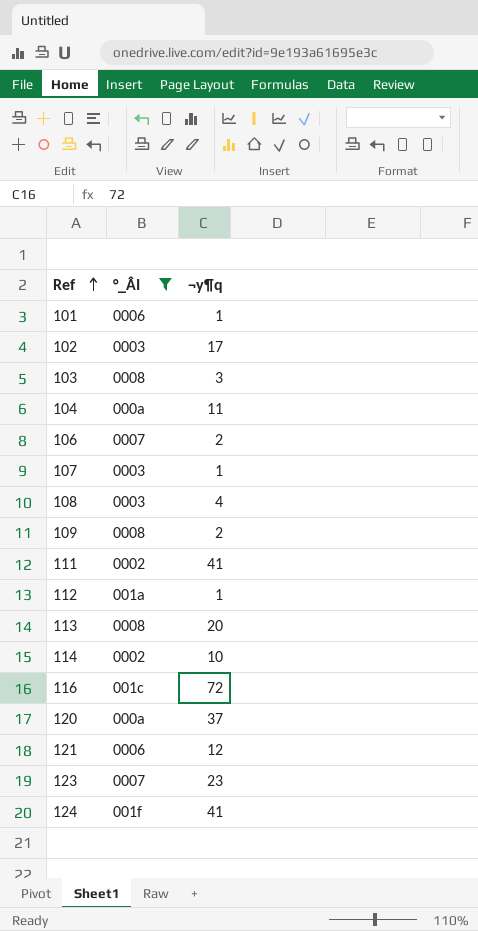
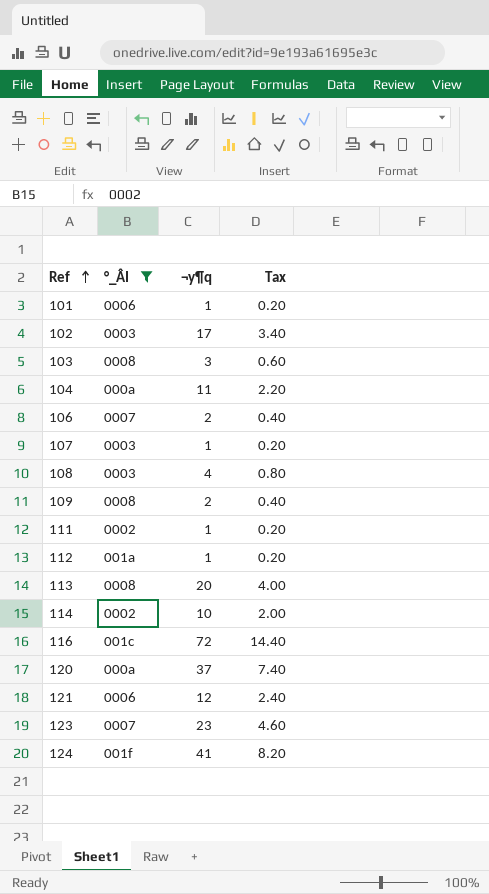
column Tax | formula: none -> [¬y¶q] * 0.2
111 | ¬y¶q: 41 -> 1

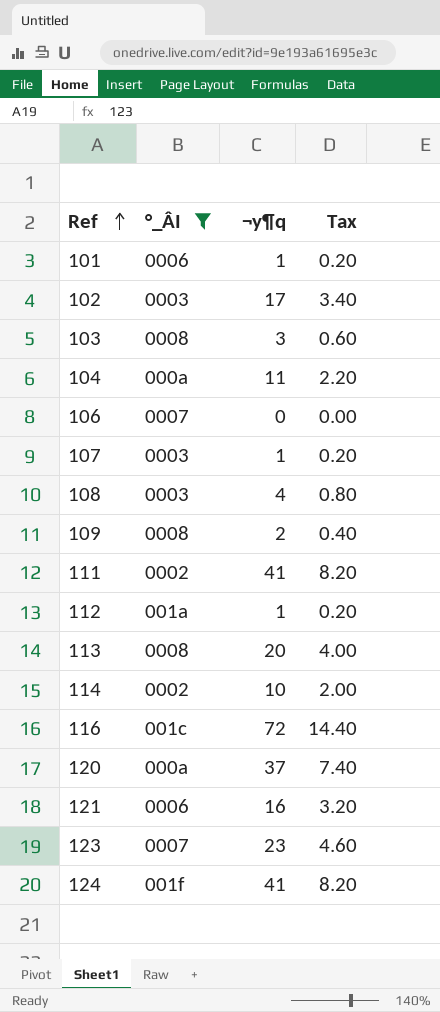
106 | ¬y¶q: 2 -> 0
106 | Tax: 0.40 -> 0.00
111 | ¬y¶q: 1 -> 41
111 | Tax: 0.20 -> 8.20
121 | ¬y¶q: 12 -> 16
121 | Tax: 2.40 -> 3.20

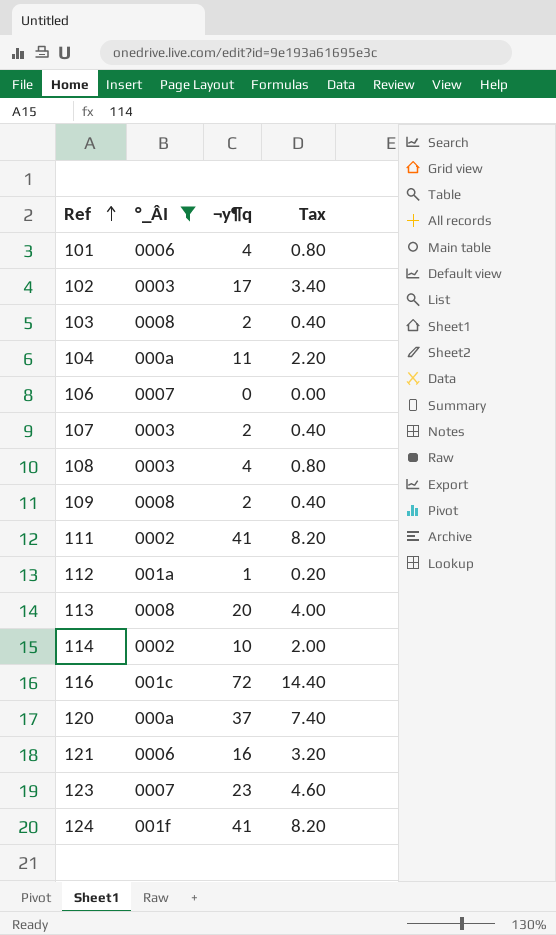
101 | ¬y¶q: 1 -> 4
101 | Tax: 0.20 -> 0.80
103 | ¬y¶q: 3 -> 2
103 | Tax: 0.60 -> 0.40
107 | ¬y¶q: 1 -> 2
107 | Tax: 0.20 -> 0.40

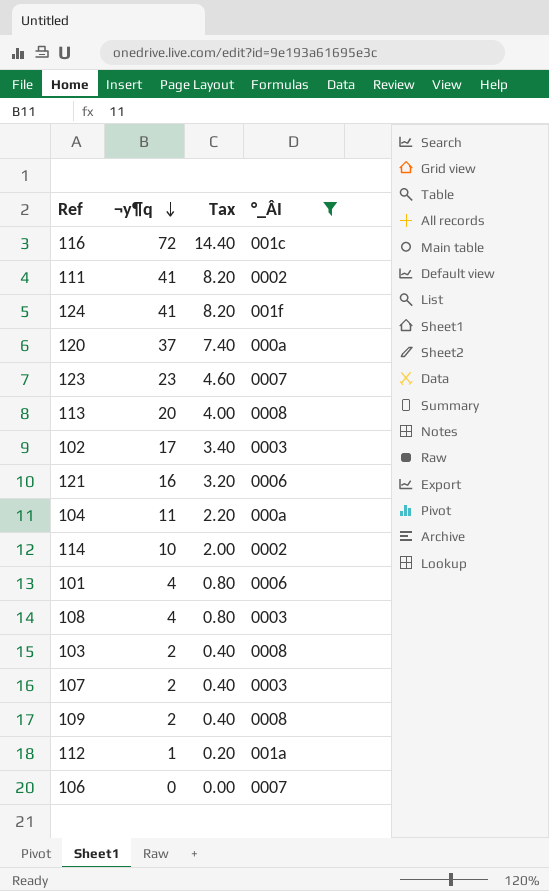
row order: Ref ascending -> ¬y¶q descending
column °_ÂI | position: 2 -> 4

